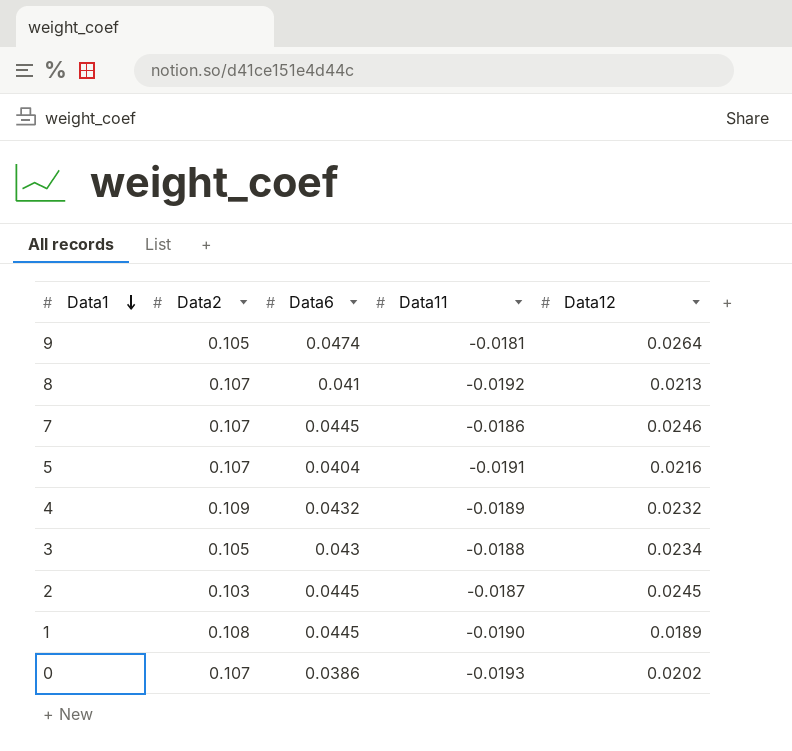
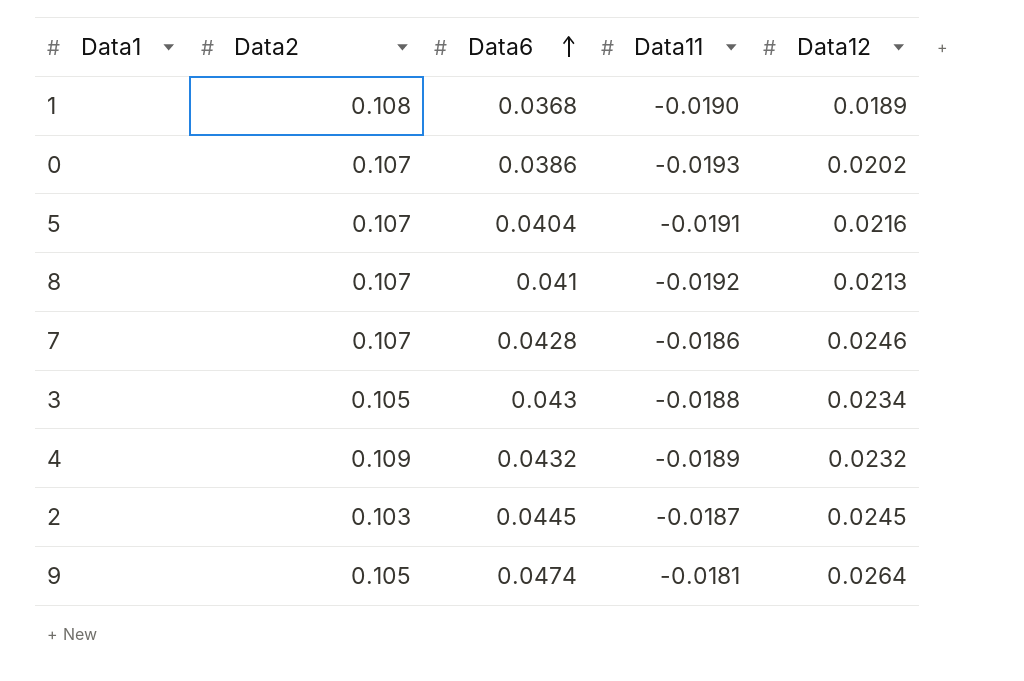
row order: Data1 descending -> Data6 ascending
1 | Data6: 0.0445 -> 0.0368
7 | Data6: 0.0445 -> 0.0428

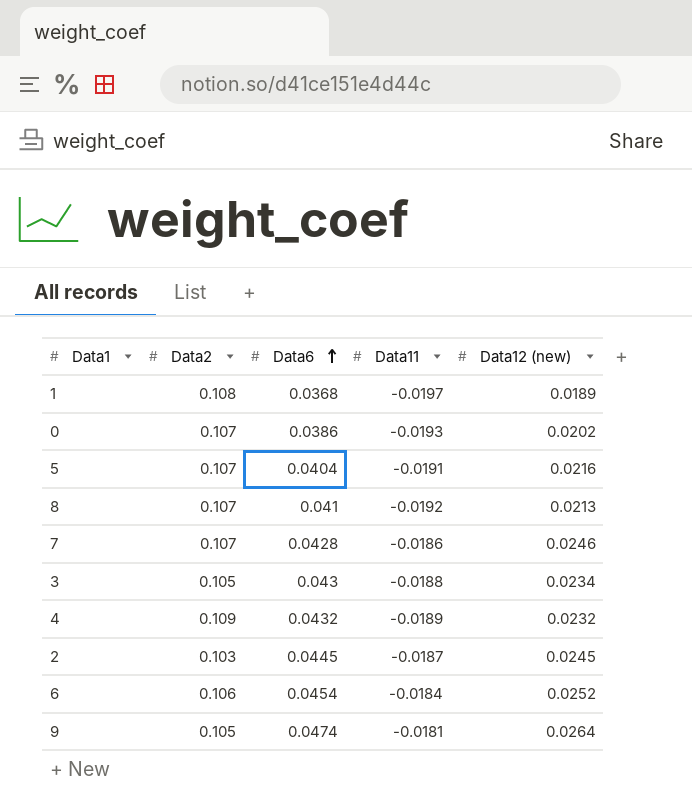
column name: Data12 -> Data12 (new)
1 | Data11: -0.0190 -> -0.0197
row 6: none -> 0.106 | 0.0454 | -0.0184 | 0.0252

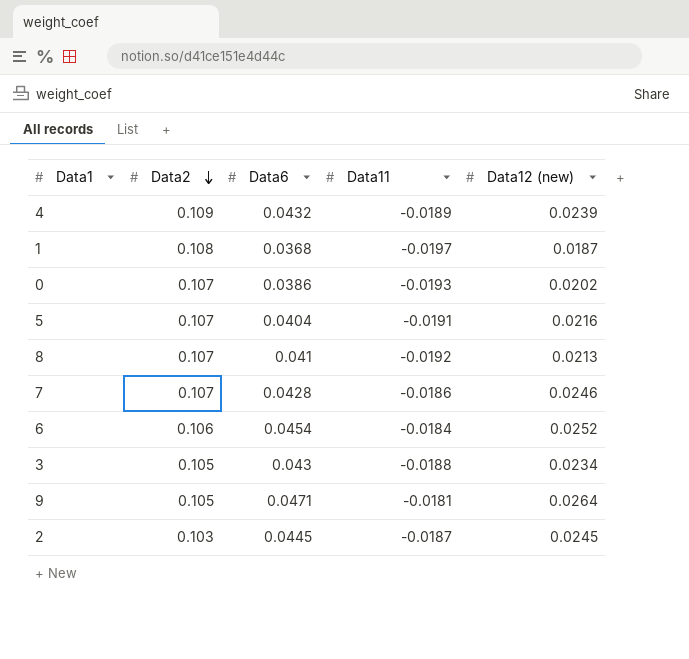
row order: Data6 ascending -> Data2 descending
4 | Data12 (new): 0.0232 -> 0.0239
1 | Data12 (new): 0.0189 -> 0.0187
9 | Data6: 0.0474 -> 0.0471

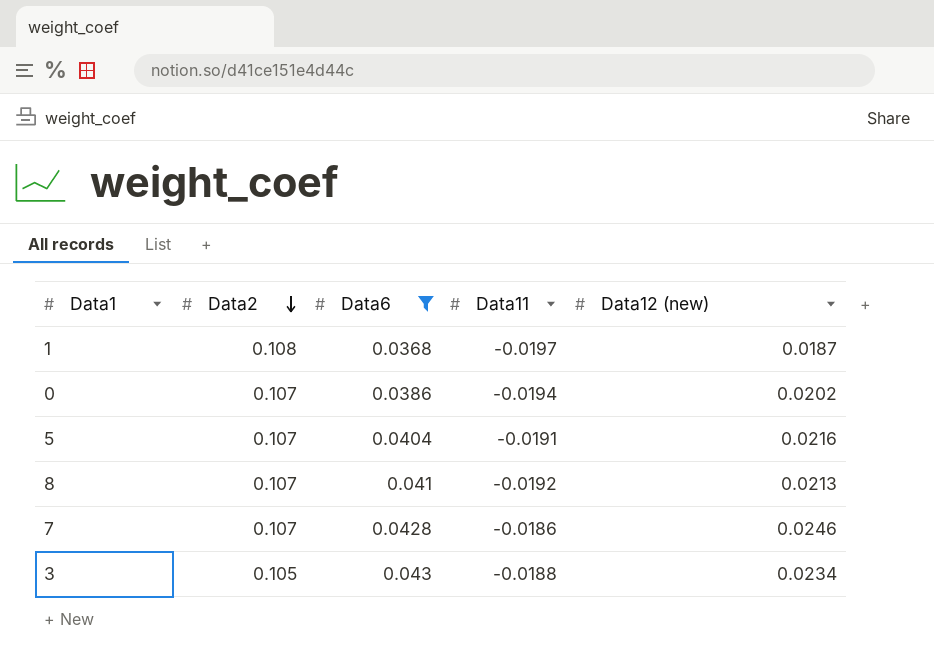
filter: none -> Data6 <= 0.043
0 | Data11: -0.0193 -> -0.0194

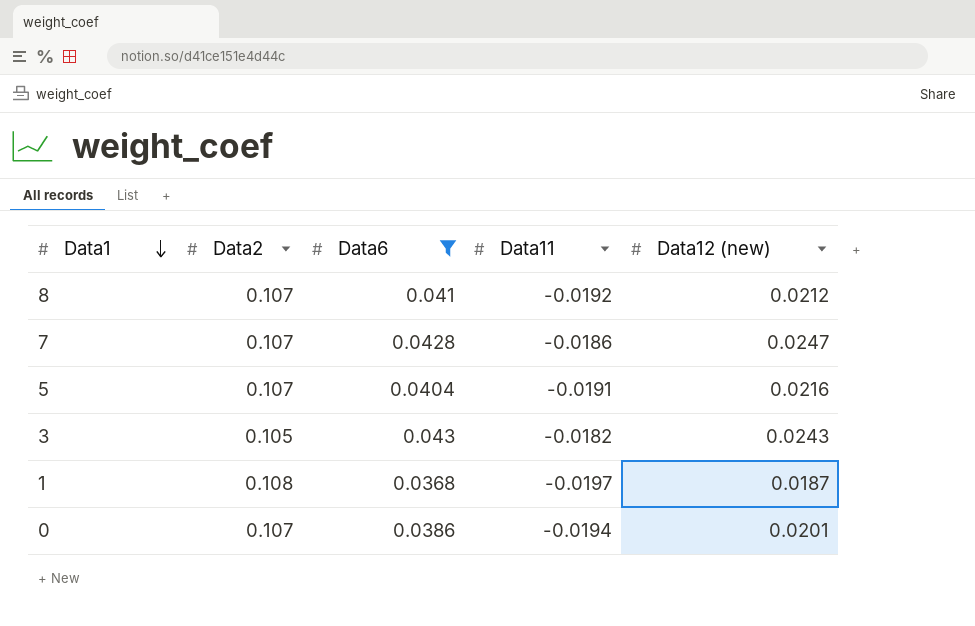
row order: Data2 descending -> Data1 descending
8 | Data12 (new): 0.0213 -> 0.0212
7 | Data12 (new): 0.0246 -> 0.0247
3 | Data11: -0.0188 -> -0.0182
3 | Data12 (new): 0.0234 -> 0.0243
0 | Data12 (new): 0.0202 -> 0.0201

